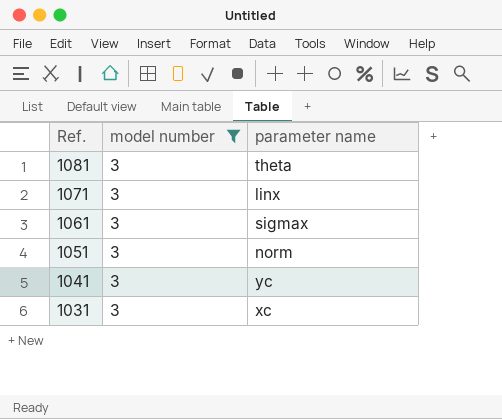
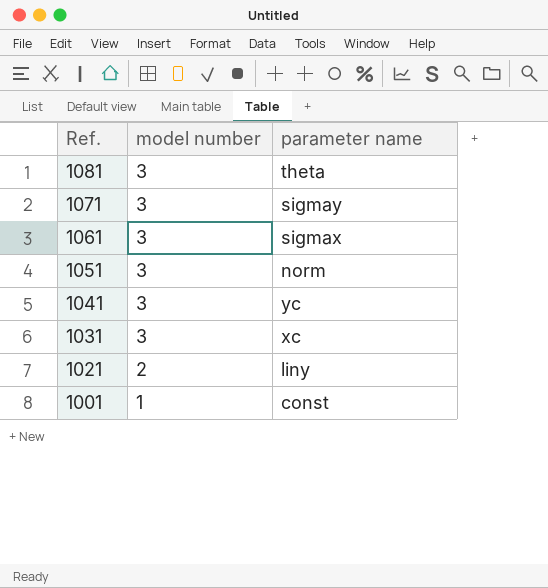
filter: model number = 3 -> none
1071 | parameter name: linx -> sigmay

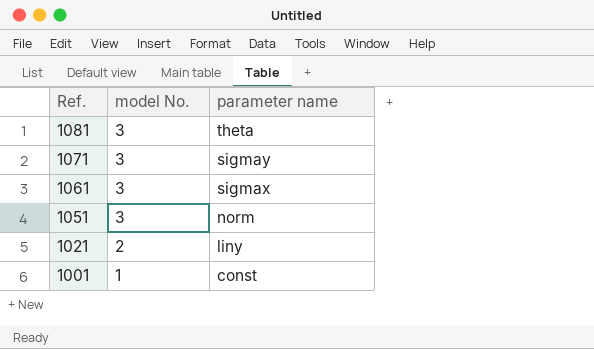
column name: model number -> model No.
row 1041: 3 | yc -> none
row 1031: 3 | xc -> none

